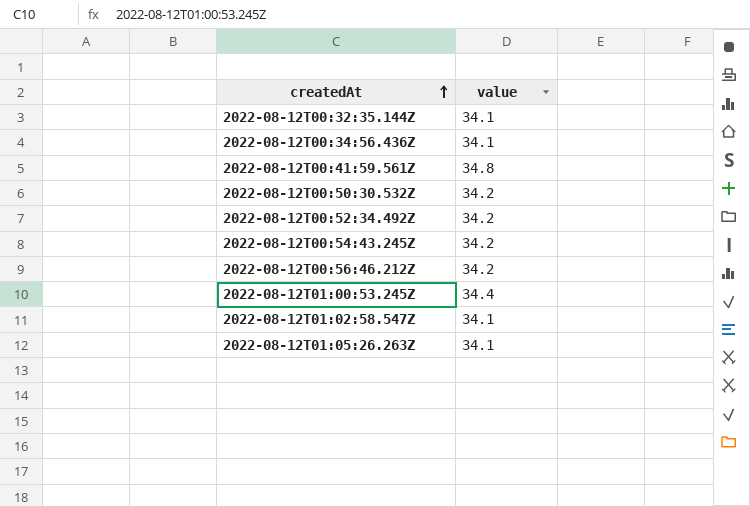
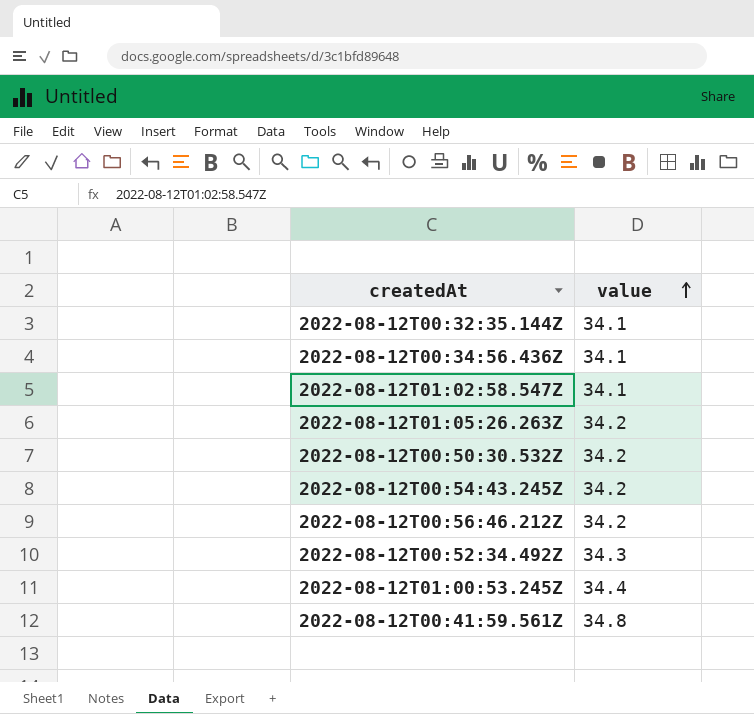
row order: createdAt ascending -> value ascending
2022-08-12T01:05:26.263Z | value: 34.1 -> 34.2
2022-08-12T00:52:34.492Z | value: 34.2 -> 34.3

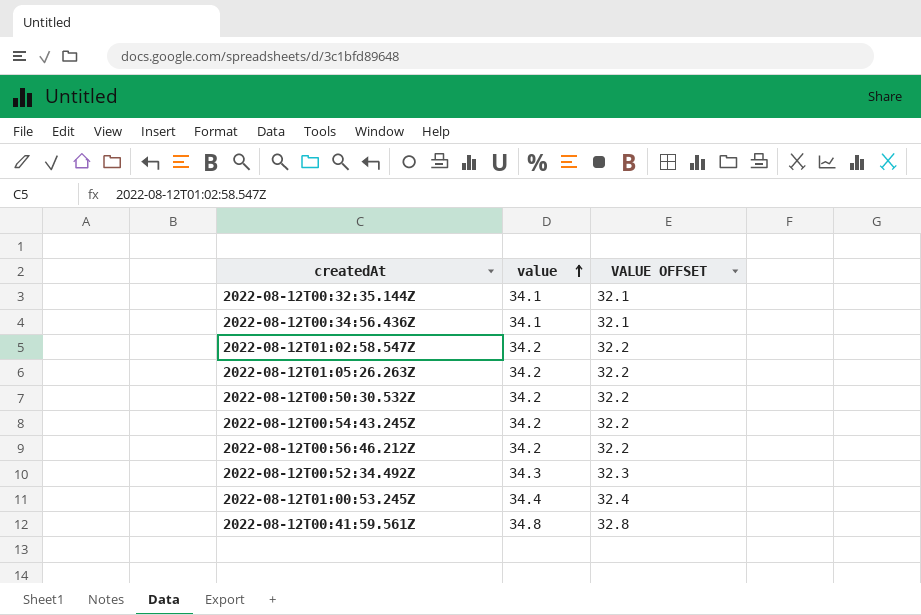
column VALUE OFFSET | formula: none -> [value] - 2
2022-08-12T01:02:58.547Z | value: 34.1 -> 34.2

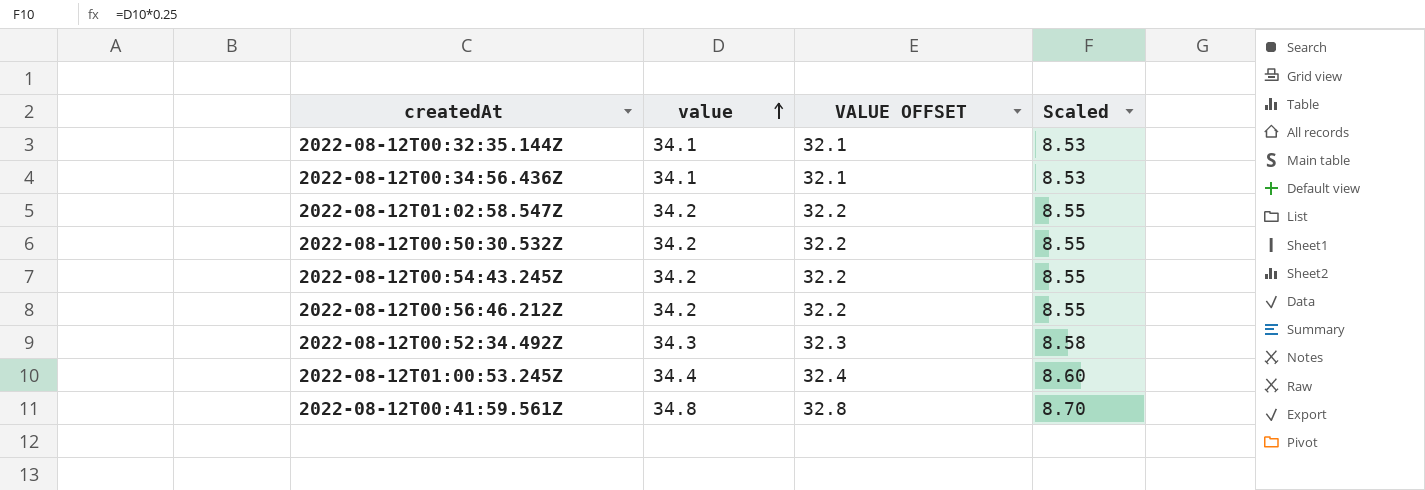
column Scaled | formula: none -> [value] * 0.25
row 2022-08-12T01:05:26.263Z: 34.2 | 32.2 -> none

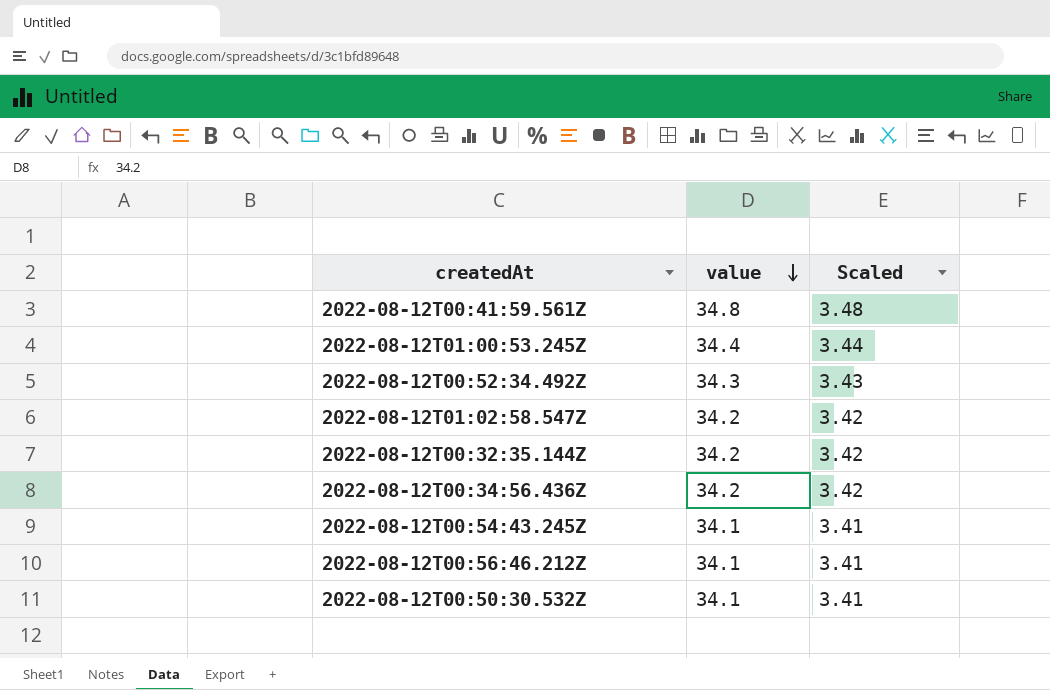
row order: value ascending -> value descending
column VALUE OFFSET | formula: [value] - 2 -> none
column Scaled | formula: [value] * 0.25 -> [value] * 0.1
2022-08-12T00:32:35.144Z | value: 34.1 -> 34.2
2022-08-12T00:34:56.436Z | value: 34.1 -> 34.2
2022-08-12T00:54:43.245Z | value: 34.2 -> 34.1
2022-08-12T00:56:46.212Z | value: 34.2 -> 34.1
2022-08-12T00:50:30.532Z | value: 34.2 -> 34.1

